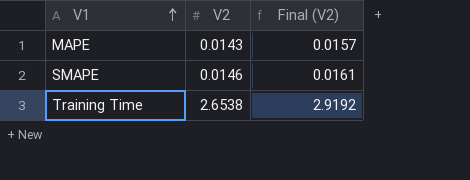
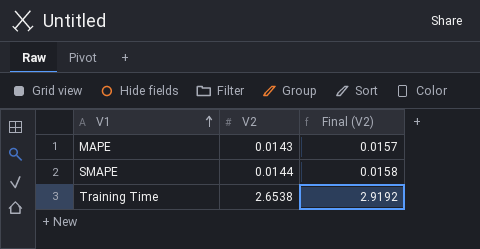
SMAPE | V2: 0.0146 -> 0.0144
SMAPE | Final (V2): 0.0161 -> 0.0158

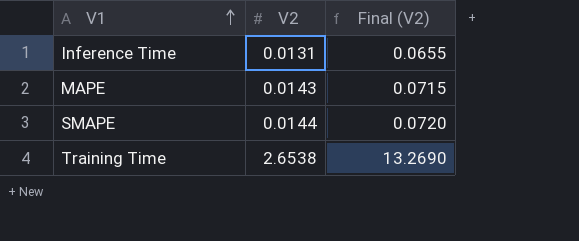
column Final (V2) | formula: [V2] * 1.1 -> [V2] * 5
row Inference Time: none -> 0.0131 | 0.0655

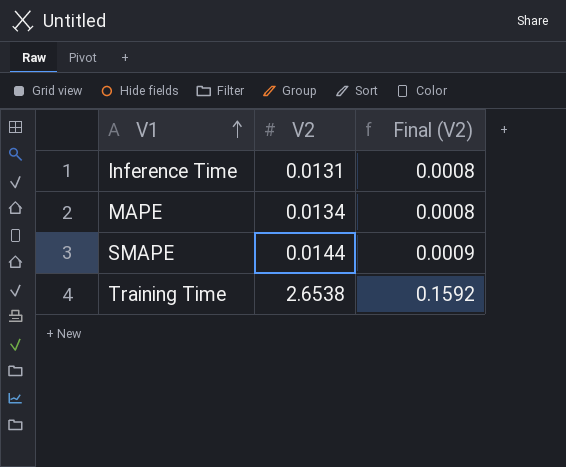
column Final (V2) | formula: [V2] * 5 -> [V2] * 0.06
MAPE | V2: 0.0143 -> 0.0134

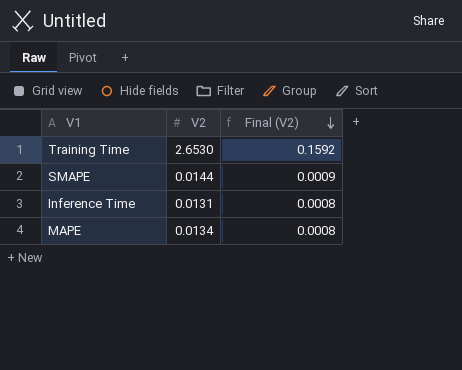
row order: V1 ascending -> Final (V2) descending
Training Time | V2: 2.6538 -> 2.6530

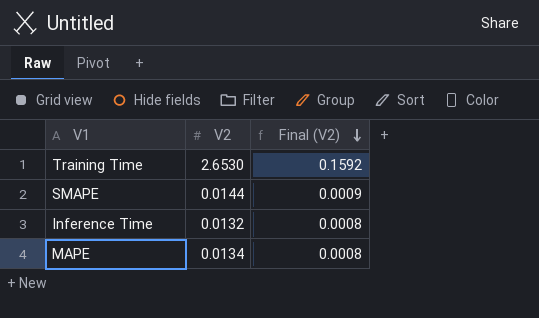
Inference Time | V2: 0.0131 -> 0.0132

